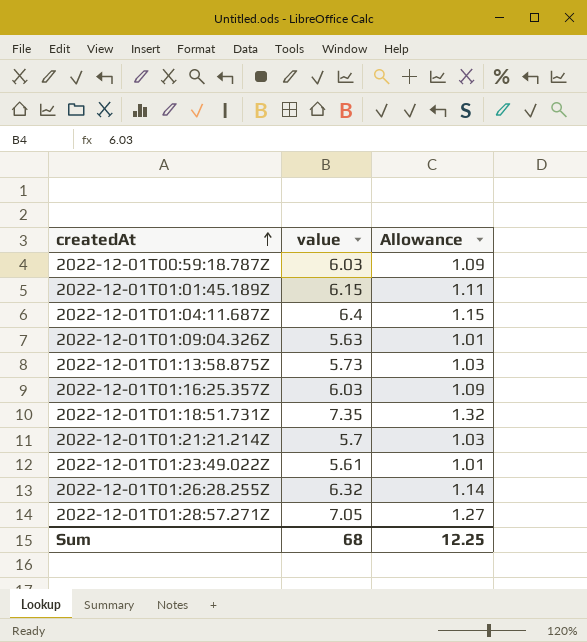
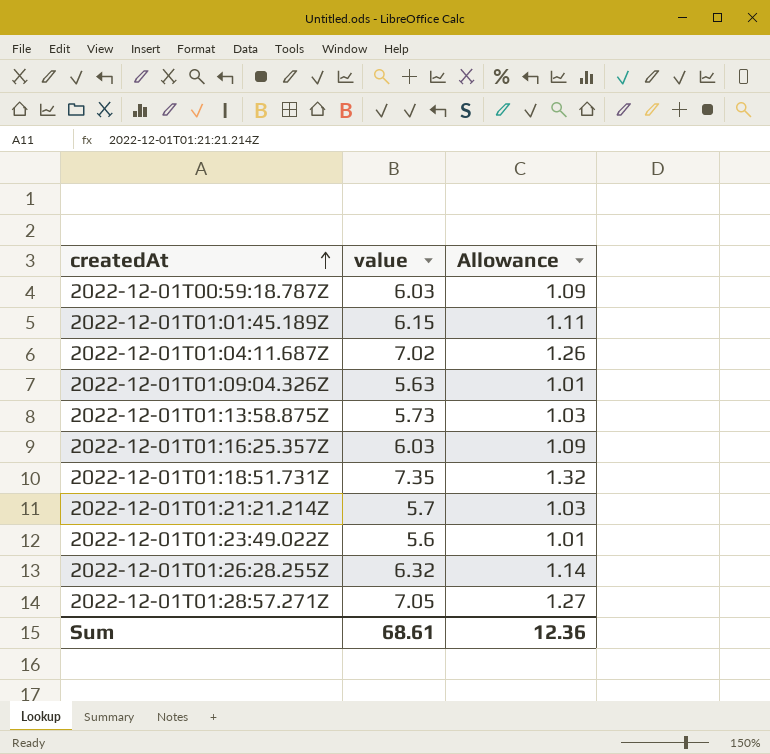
2022-12-01T01:04:11.687Z | value: 6.4 -> 7.02
2022-12-01T01:04:11.687Z | Allowance: 1.15 -> 1.26
2022-12-01T01:23:49.022Z | value: 5.61 -> 5.6
Sum | value: 68 -> 68.61
Sum | Allowance: 12.25 -> 12.36

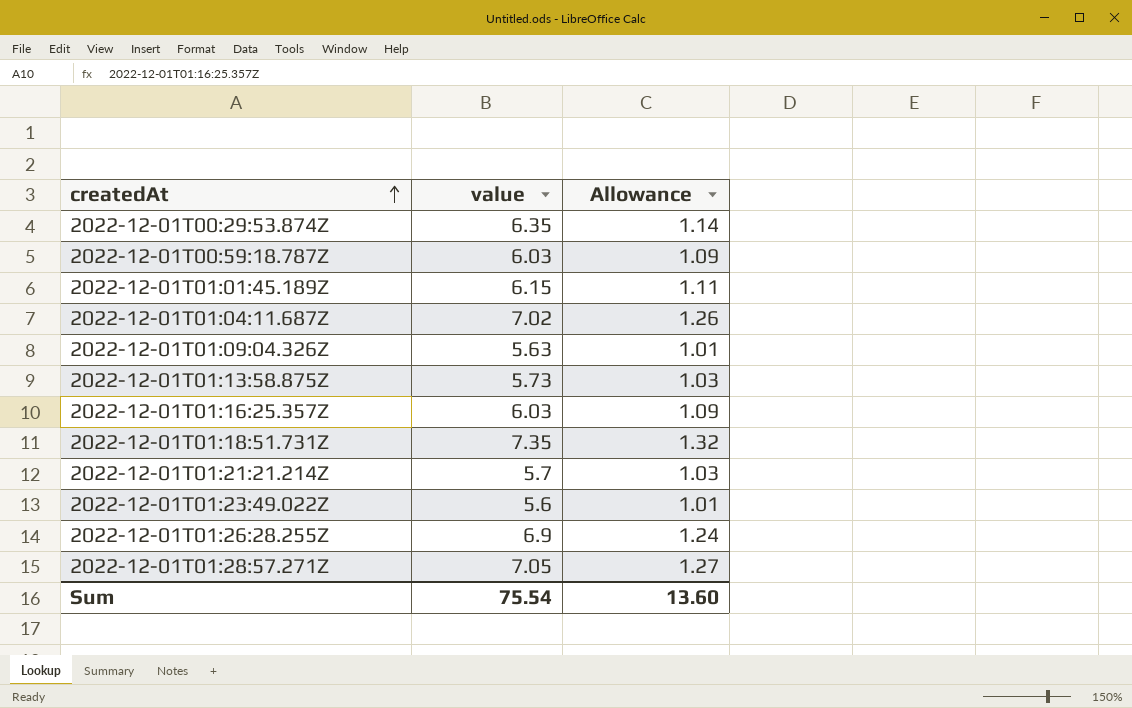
row 2022-12-01T00:29:53.874Z: none -> 6.35 | 1.14
2022-12-01T01:26:28.255Z | value: 6.32 -> 6.9
2022-12-01T01:26:28.255Z | Allowance: 1.14 -> 1.24
Sum | value: 68.61 -> 75.54
Sum | Allowance: 12.36 -> 13.60

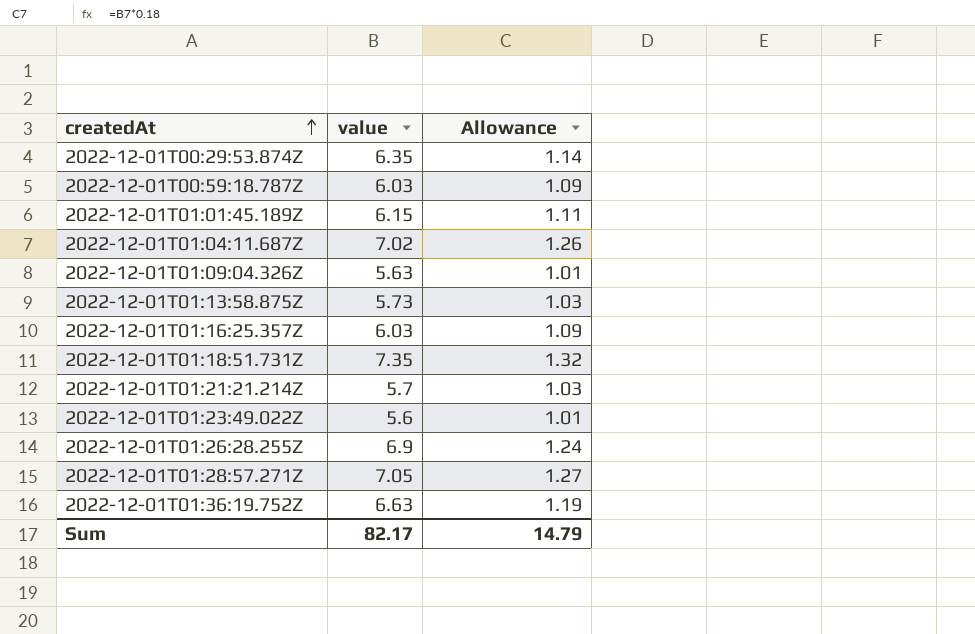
row 2022-12-01T01:36:19.752Z: none -> 6.63 | 1.19
Sum | value: 75.54 -> 82.17
Sum | Allowance: 13.60 -> 14.79

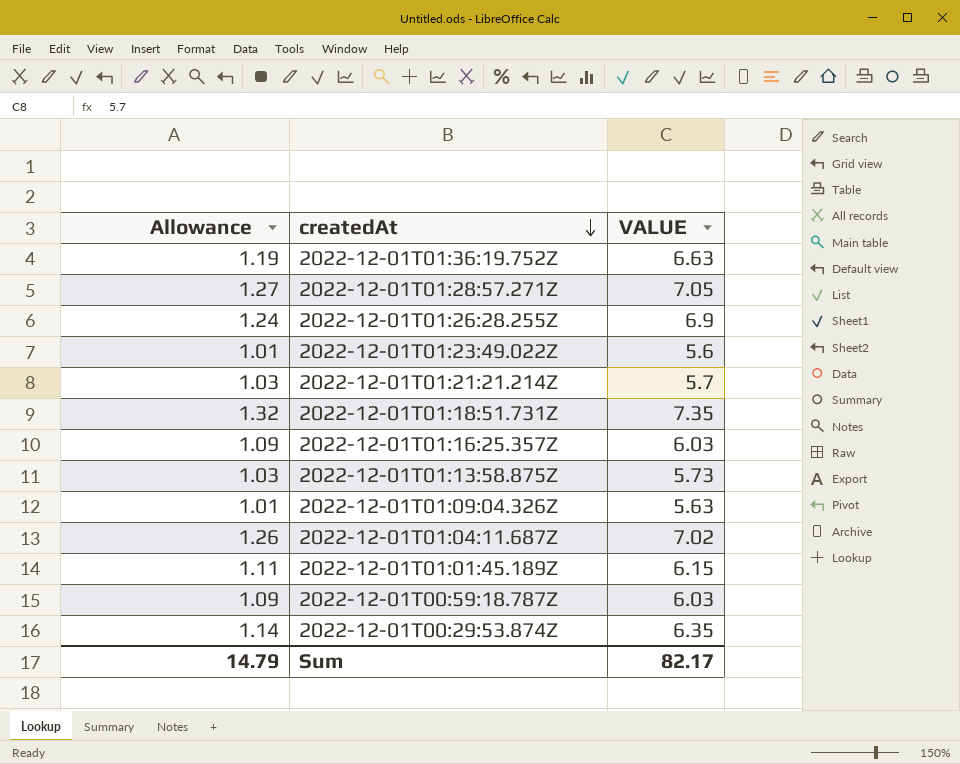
row order: createdAt ascending -> createdAt descending
column Allowance | position: 3 -> 1
column name: value -> VALUE

